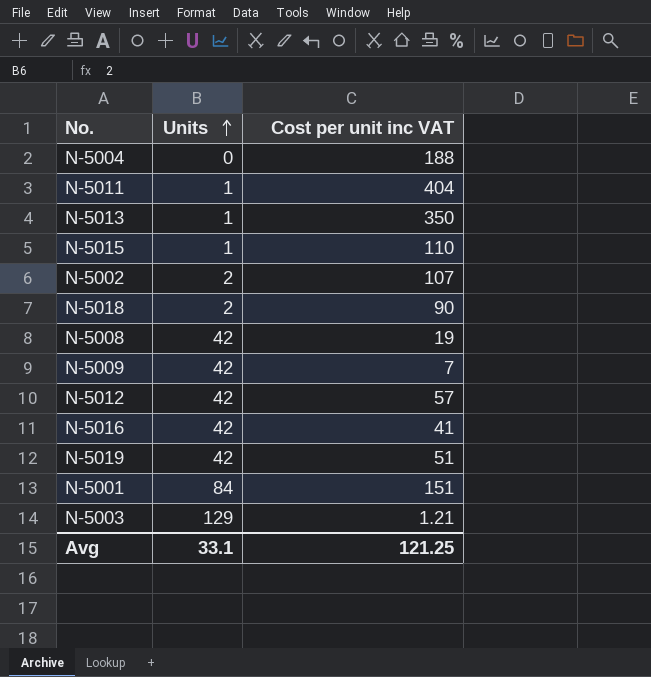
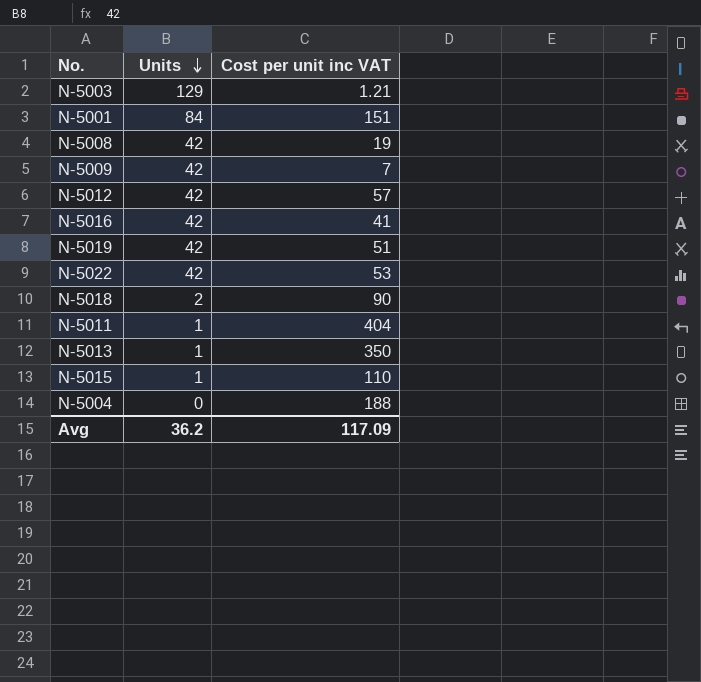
row order: Units ascending -> Units descending
row N-5002: 2 | 107 -> none
row N-5022: none -> 42 | 53
Avg | Units: 33.1 -> 36.2
Avg | Cost per unit inc VAT: 121.25 -> 117.09

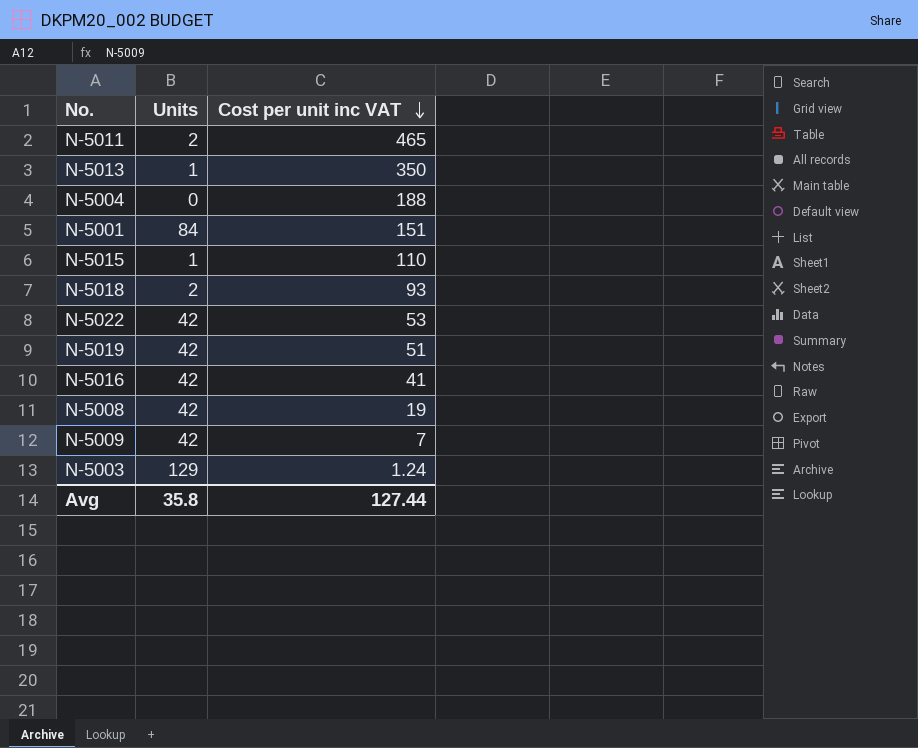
row order: Units descending -> Cost per unit inc VAT descending
row N-5012: 42 | 57 -> none
N-5011 | Units: 1 -> 2
N-5011 | Cost per unit inc VAT: 404 -> 465
N-5018 | Cost per unit inc VAT: 90 -> 93
N-5003 | Cost per unit inc VAT: 1.21 -> 1.24
Avg | Units: 36.2 -> 35.8
Avg | Cost per unit inc VAT: 117.09 -> 127.44

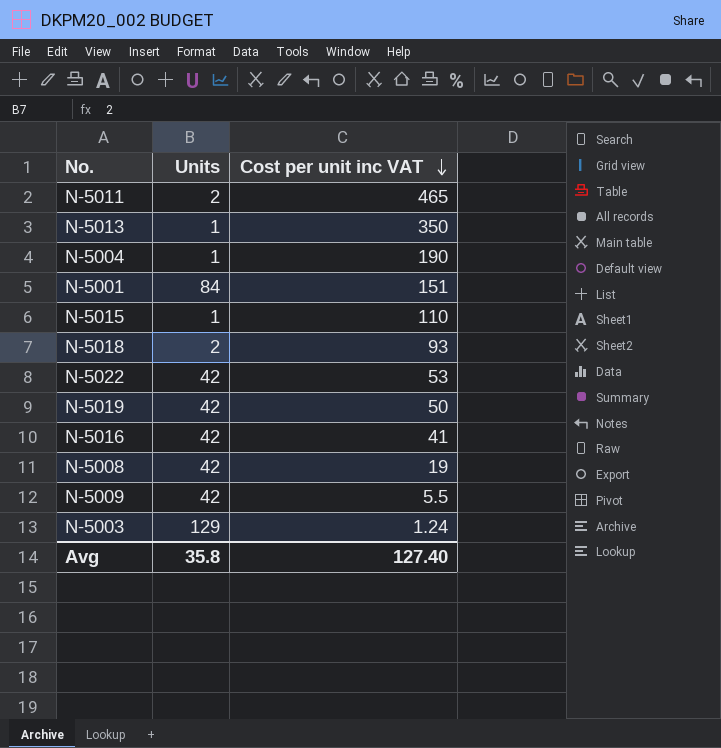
N-5004 | Units: 0 -> 1
N-5004 | Cost per unit inc VAT: 188 -> 190
N-5019 | Cost per unit inc VAT: 51 -> 50
N-5009 | Cost per unit inc VAT: 7 -> 5.5
Avg | Cost per unit inc VAT: 127.44 -> 127.40

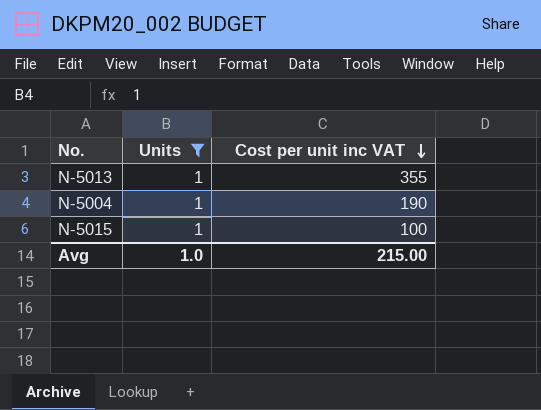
filter: none -> Units = 1
N-5013 | Cost per unit inc VAT: 350 -> 355
N-5015 | Cost per unit inc VAT: 110 -> 100
Avg | Units: 35.8 -> 1.0
Avg | Cost per unit inc VAT: 127.40 -> 215.00

